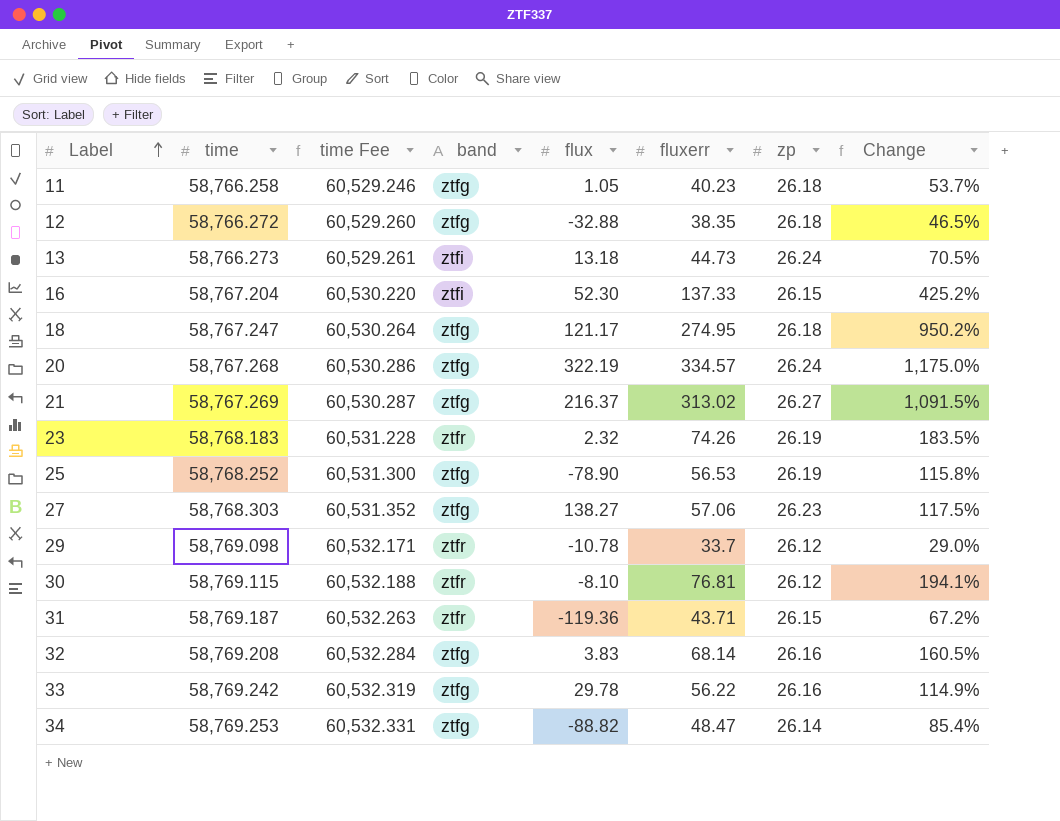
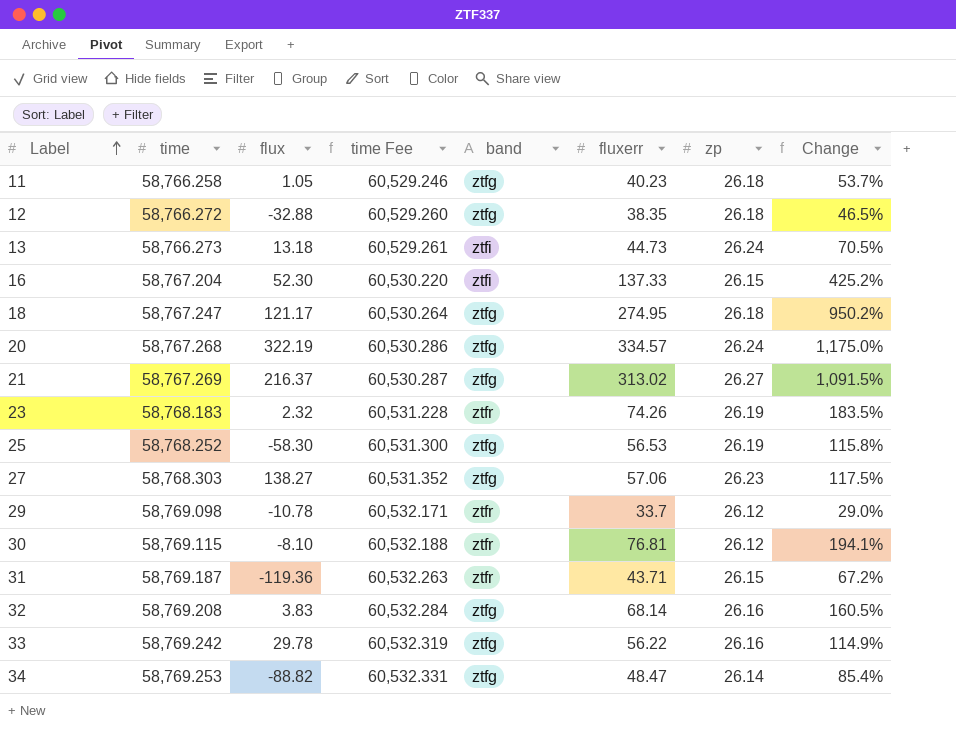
column flux | position: 5 -> 3
25 | flux: -78.90 -> -58.30

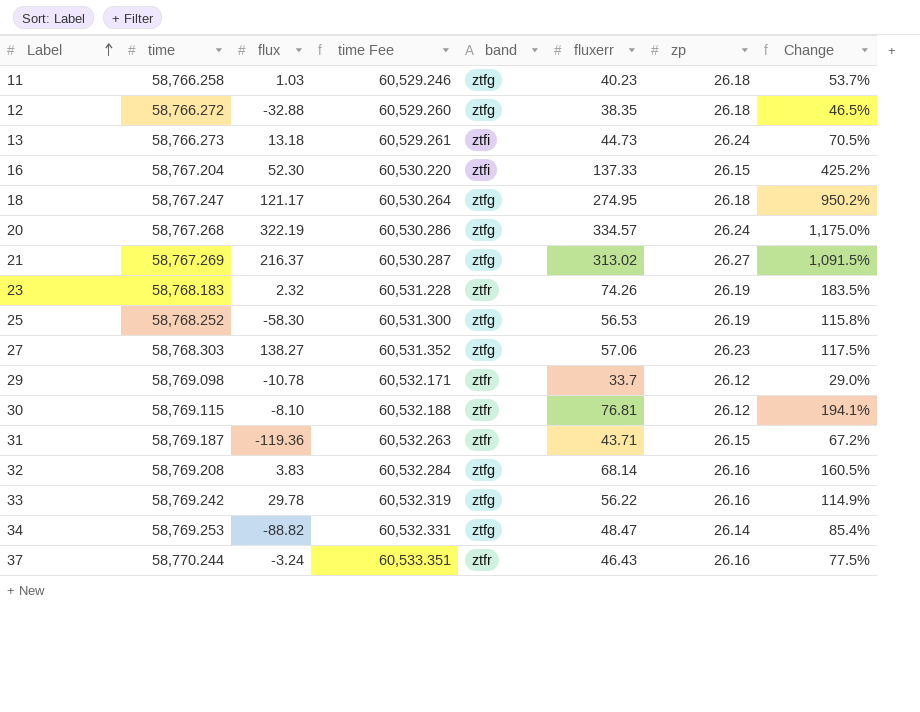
11 | flux: 1.05 -> 1.03
row 37: none -> 58,770.244 | -3.24 | 60,533.351 | ztfr | 46.43 | 26.16 | 77.5%

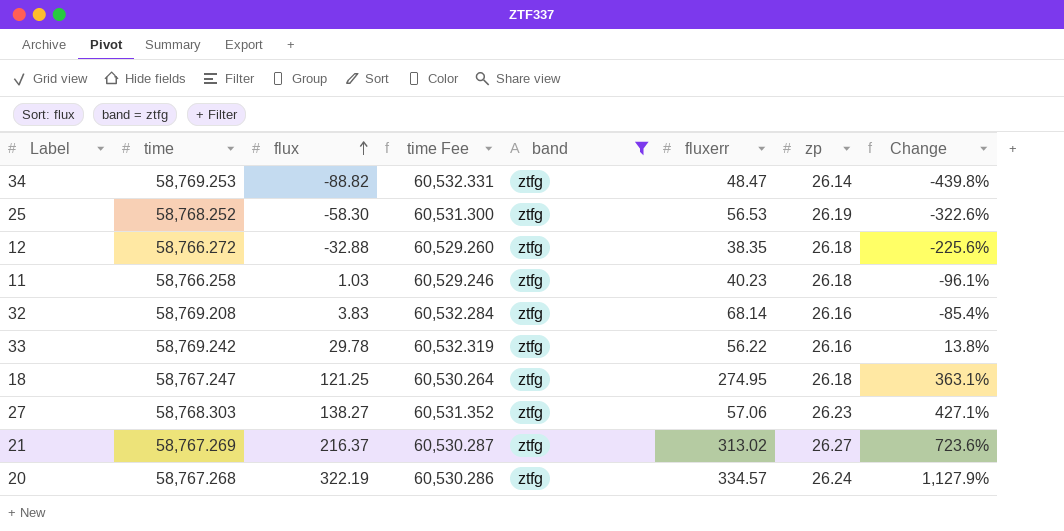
filter: none -> band = ztfg
row order: Label ascending -> flux ascending
column Change | formula: ([fluxerr] - [zp]) / [zp] -> ([flux] - [zp]) / [zp]
18 | flux: 121.17 -> 121.25

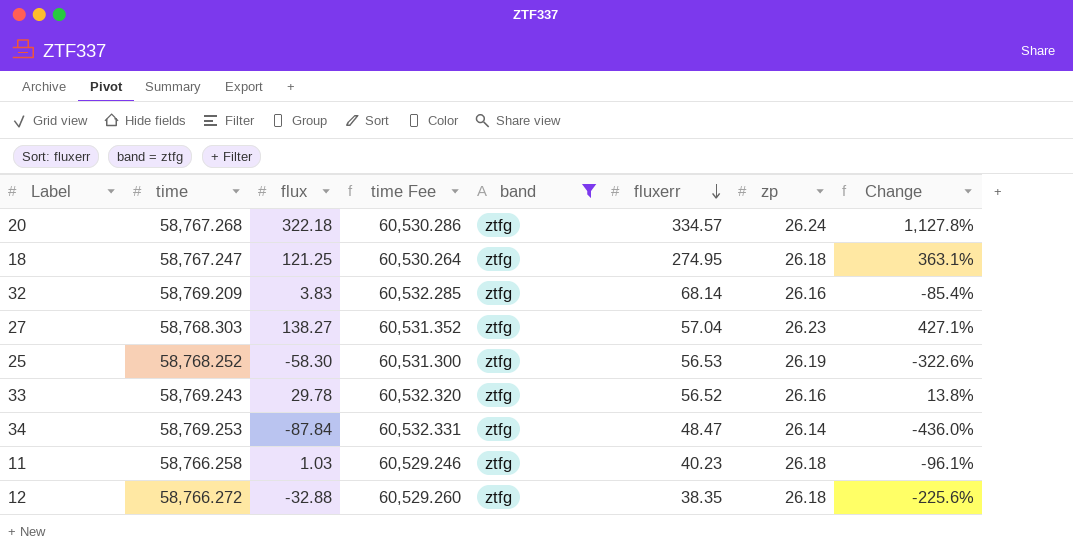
row order: flux ascending -> fluxerr descending
row 21: 58,767.269 | 216.37 | 60,530.287 | ztfg | 313.02 | 26.27 | 723.6% -> none
20 | flux: 322.19 -> 322.18
20 | Change: 1,127.9% -> 1,127.8%
32 | time: 58,769.208 -> 58,769.209
32 | time Fee: 60,532.284 -> 60,532.285
27 | fluxerr: 57.06 -> 57.04
33 | time: 58,769.242 -> 58,769.243
33 | time Fee: 60,532.319 -> 60,532.320
33 | fluxerr: 56.22 -> 56.52
34 | flux: -88.82 -> -87.84
34 | Change: -439.8% -> -436.0%

